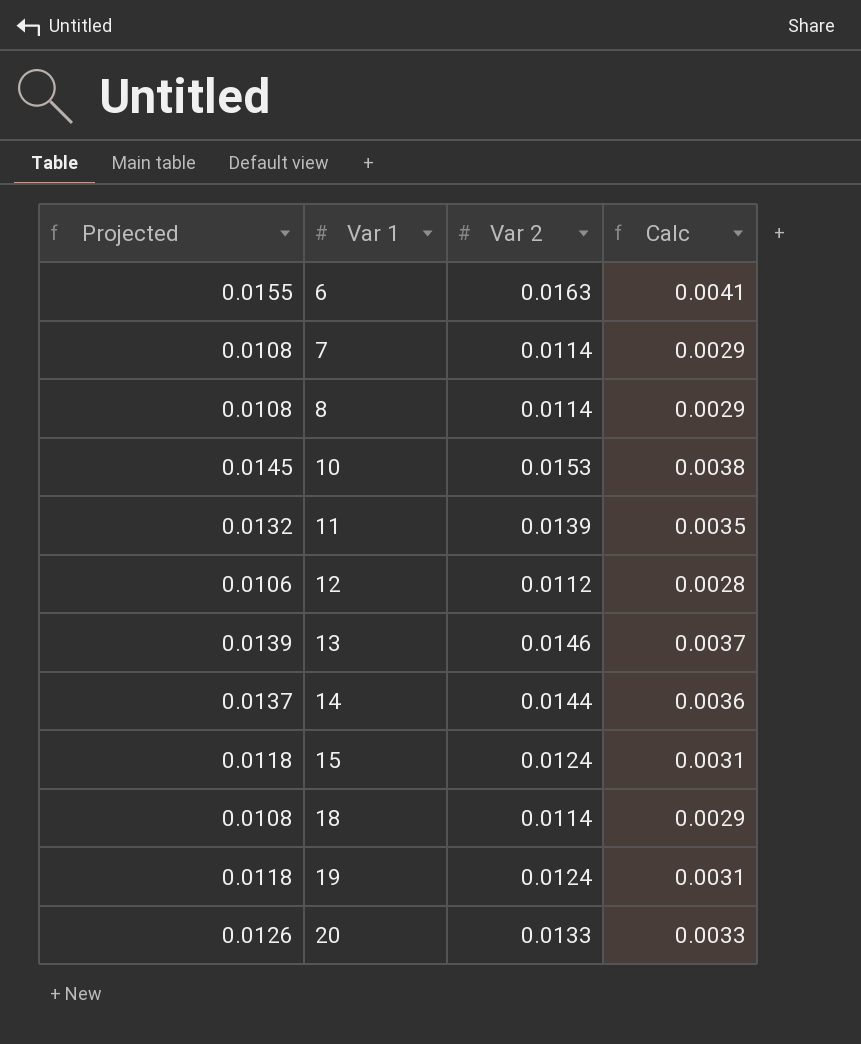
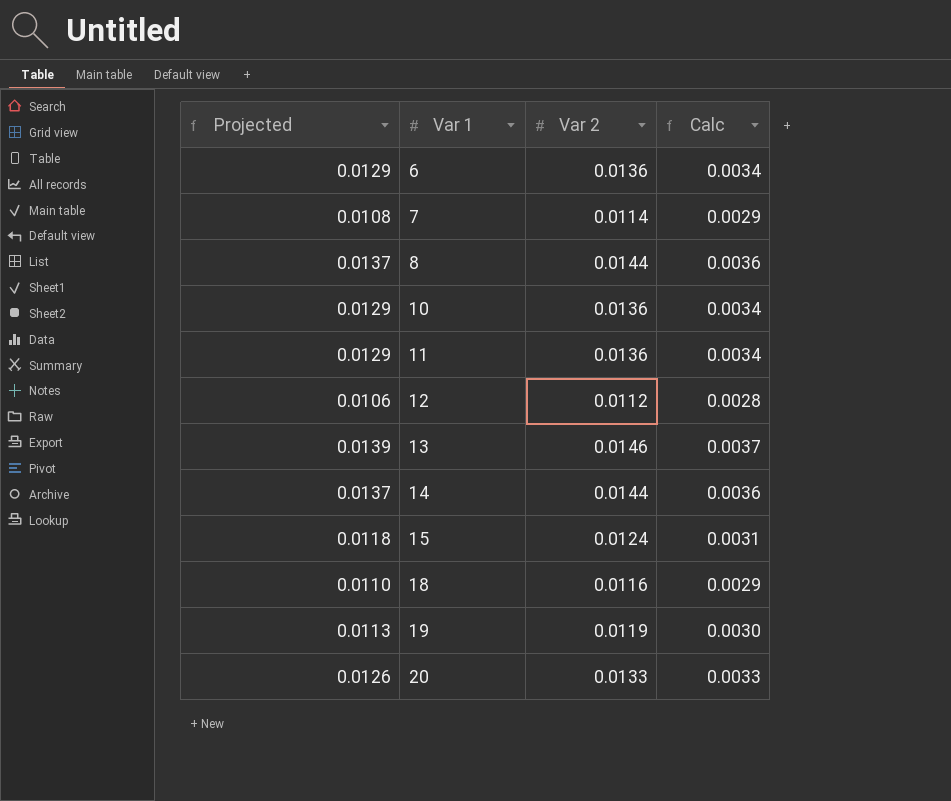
6 | Projected: 0.0155 -> 0.0129
6 | Var 2: 0.0163 -> 0.0136
6 | Calc: 0.0041 -> 0.0034
8 | Projected: 0.0108 -> 0.0137
8 | Var 2: 0.0114 -> 0.0144
8 | Calc: 0.0029 -> 0.0036
10 | Projected: 0.0145 -> 0.0129
10 | Var 2: 0.0153 -> 0.0136
10 | Calc: 0.0038 -> 0.0034
11 | Projected: 0.0132 -> 0.0129
11 | Var 2: 0.0139 -> 0.0136
11 | Calc: 0.0035 -> 0.0034
18 | Projected: 0.0108 -> 0.0110
18 | Var 2: 0.0114 -> 0.0116
19 | Projected: 0.0118 -> 0.0113
19 | Var 2: 0.0124 -> 0.0119
19 | Calc: 0.0031 -> 0.0030

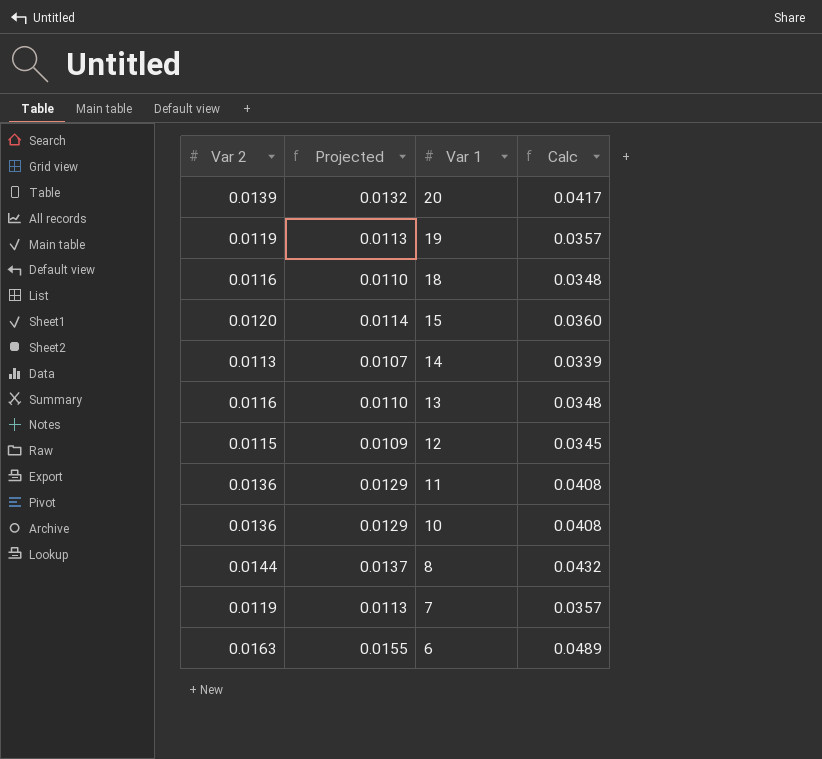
row order: Var 1 ascending -> Var 1 descending
column Var 2 | position: 3 -> 1
column Calc | formula: [Var 2] * 0.25 -> [Var 2] * 3
20 | Var 2: 0.0133 -> 0.0139
20 | Projected: 0.0126 -> 0.0132
15 | Var 2: 0.0124 -> 0.0120
15 | Projected: 0.0118 -> 0.0114
14 | Var 2: 0.0144 -> 0.0113
14 | Projected: 0.0137 -> 0.0107
13 | Var 2: 0.0146 -> 0.0116
13 | Projected: 0.0139 -> 0.0110
12 | Var 2: 0.0112 -> 0.0115
12 | Projected: 0.0106 -> 0.0109
7 | Var 2: 0.0114 -> 0.0119
7 | Projected: 0.0108 -> 0.0113
6 | Var 2: 0.0136 -> 0.0163
6 | Projected: 0.0129 -> 0.0155

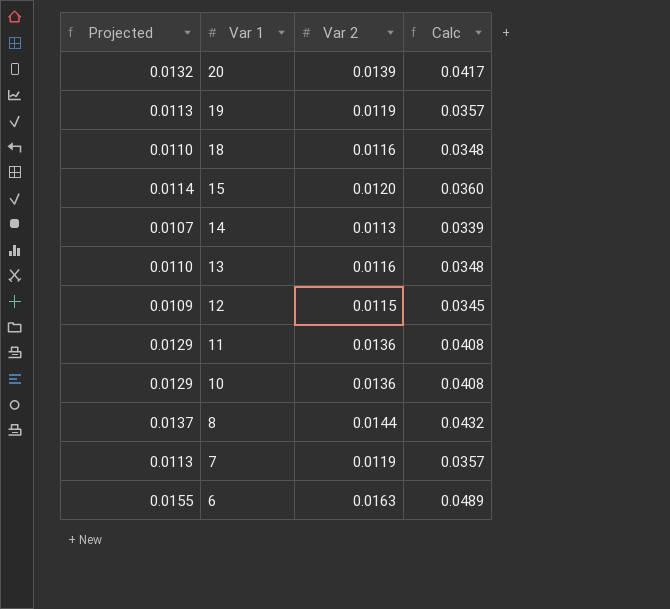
column Var 2 | position: 1 -> 3

